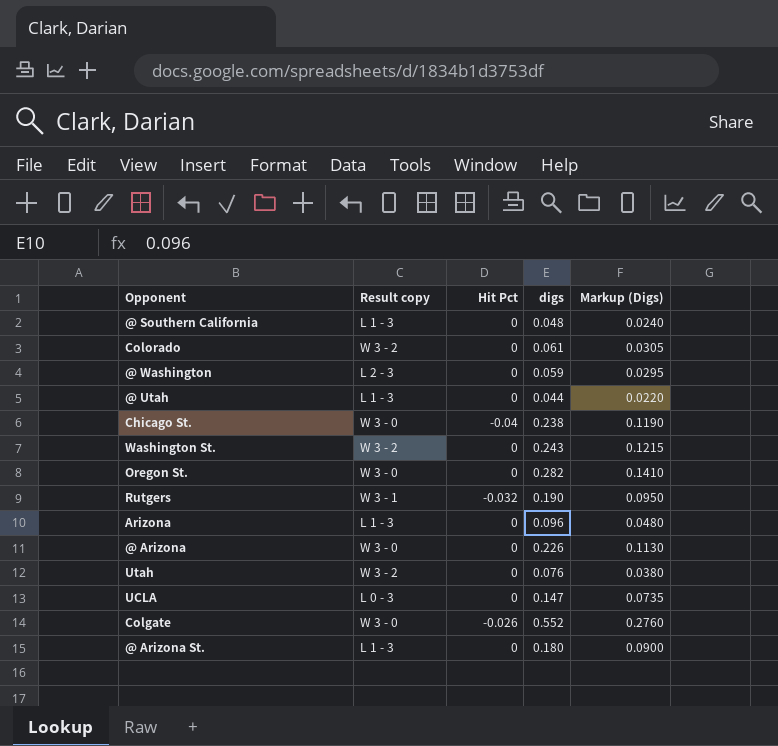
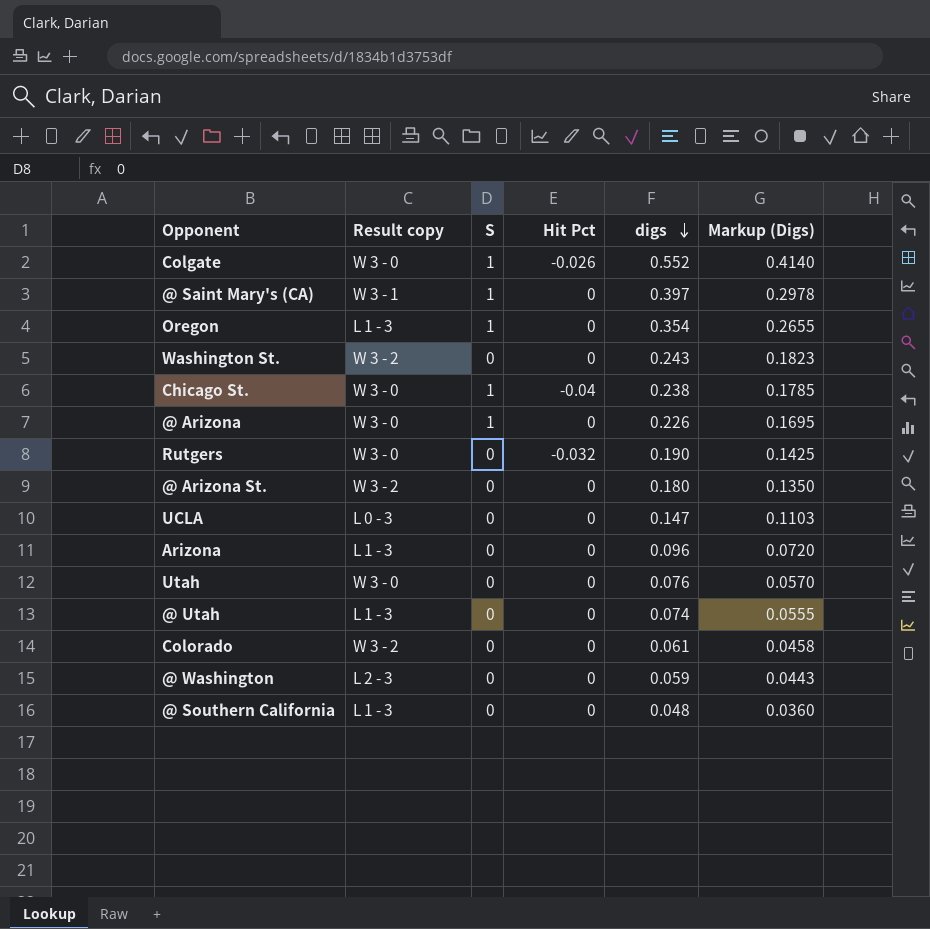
row order: none -> digs descending
column S | position: none -> 3
column Markup (Digs) | formula: [digs] * 0.5 -> [digs] * 0.75
row Oregon St.: W 3 - 0 | 0 | 0.282 | 0.1410 -> none
row @ Saint Mary's (CA): none -> W 3 - 1 | 1 | 0 | 0.397 | 0.2978
row Oregon: none -> L 1 - 3 | 1 | 0 | 0.354 | 0.2655
Rutgers | Result copy: W 3 - 1 -> W 3 - 0
@ Arizona St. | Result copy: L 1 - 3 -> W 3 - 2
Utah | Result copy: W 3 - 2 -> W 3 - 0
@ Utah | digs: 0.044 -> 0.074

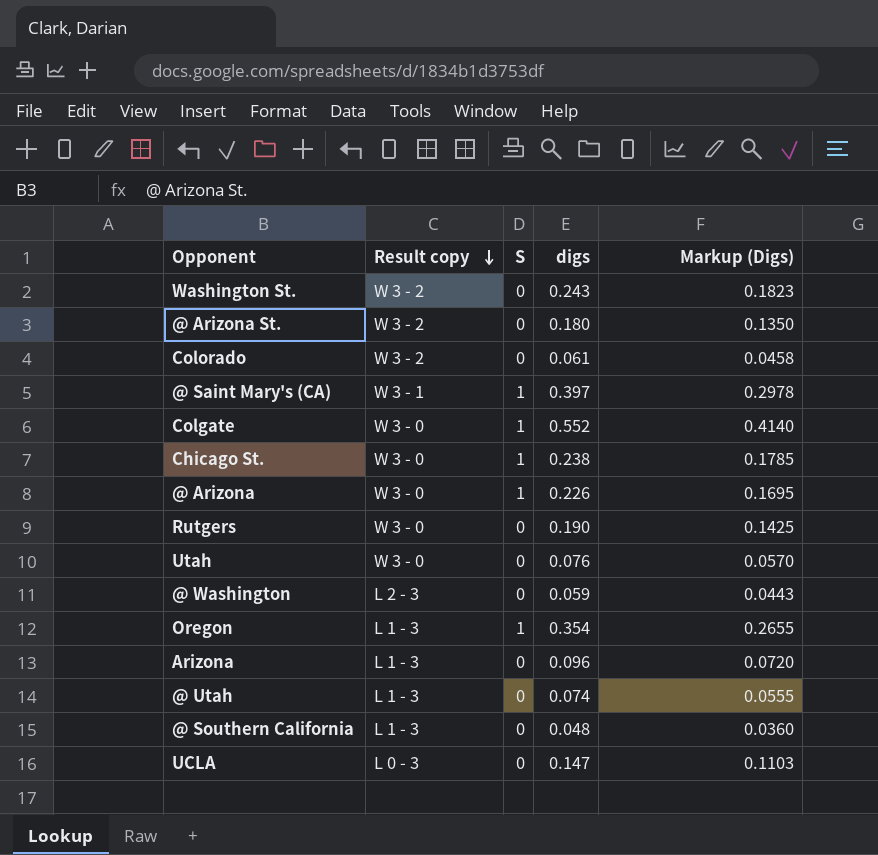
row order: digs descending -> Result copy descending
column Hit Pct | position: 4 -> none

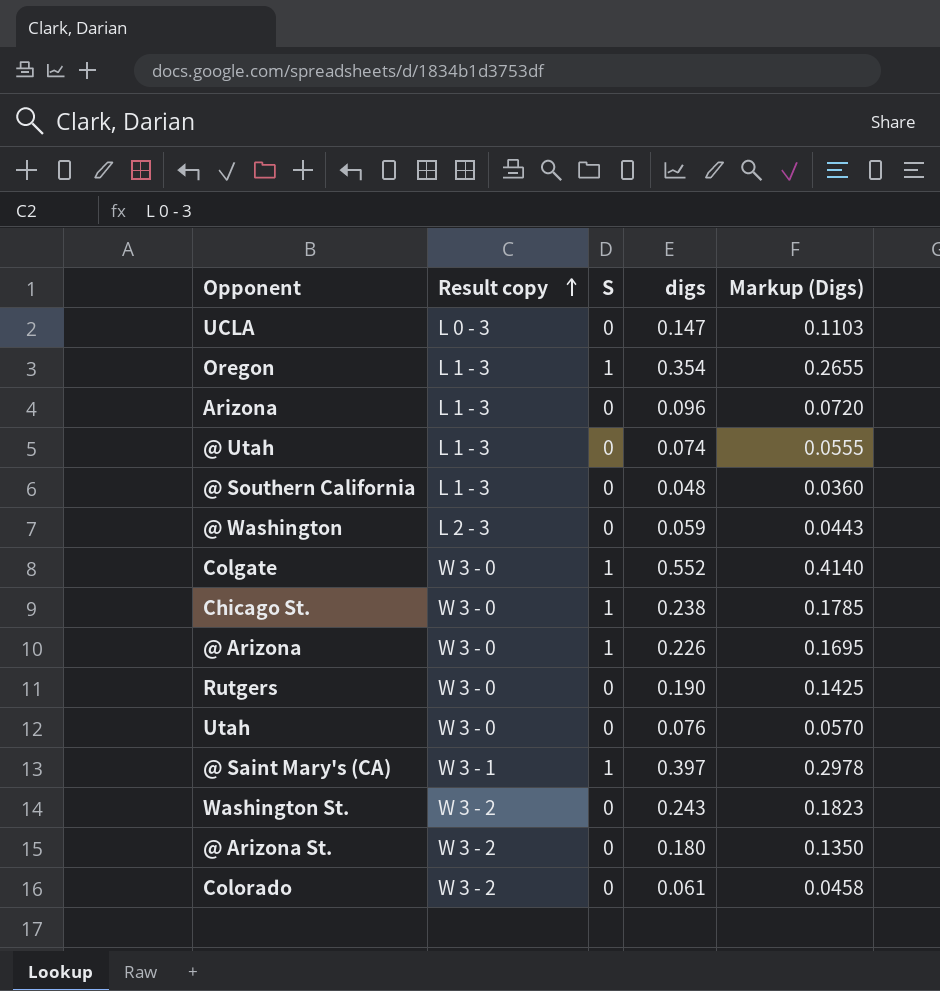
row order: Result copy descending -> Result copy ascending

